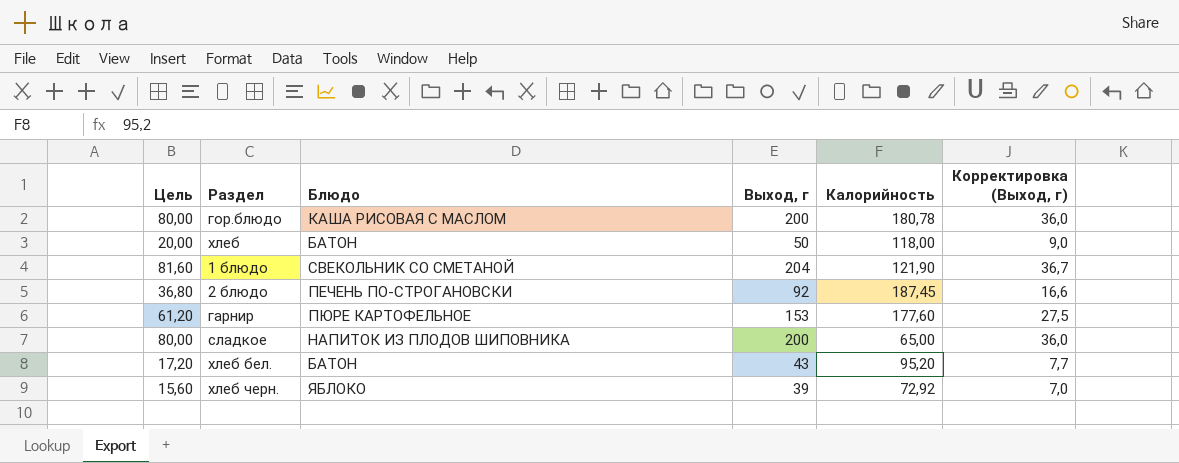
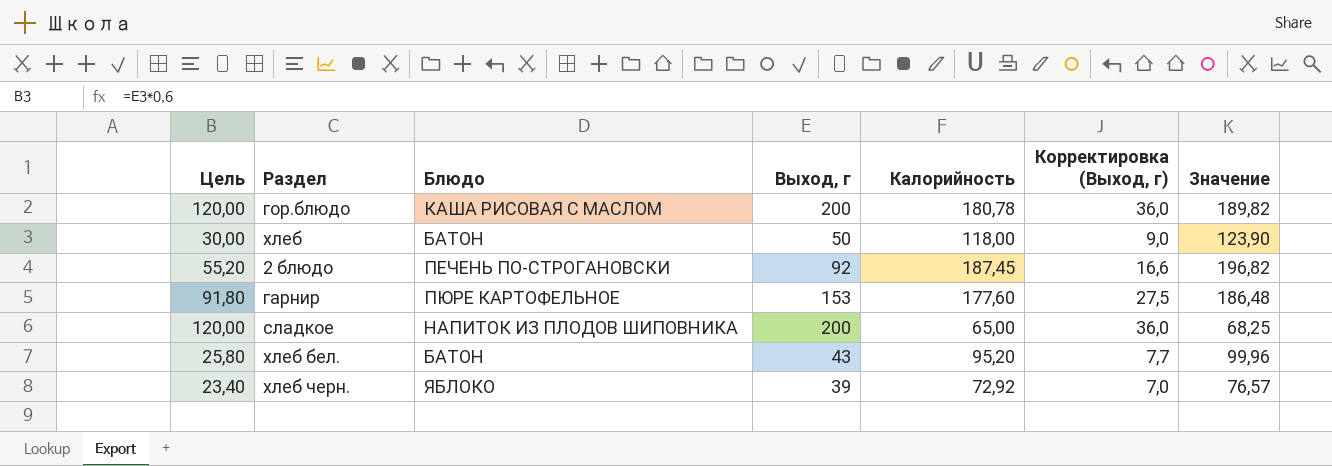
column Цель | formula: [Выход, г] * 0,4 -> [Выход, г] * 0,6
column Значение | formula: none -> [Калорийность] * 1,05
row 1 блюдо: 81,60 | СВЕКОЛЬНИК СО СМЕТАНОЙ | 204 | 121,90 | 36,7 -> none

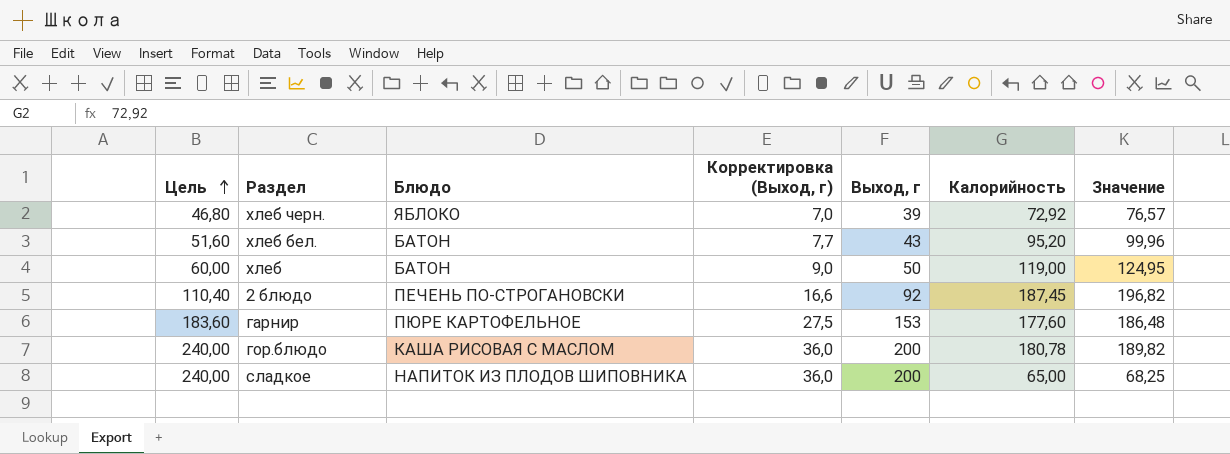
row order: none -> Цель ascending
column Цель | formula: [Выход, г] * 0,6 -> [Выход, г] * 1,2
column Корректировка (Выход, г) | position: 6 -> 4
хлеб | Калорийность: 118,00 -> 119,00
хлеб | Значение: 123,90 -> 124,95

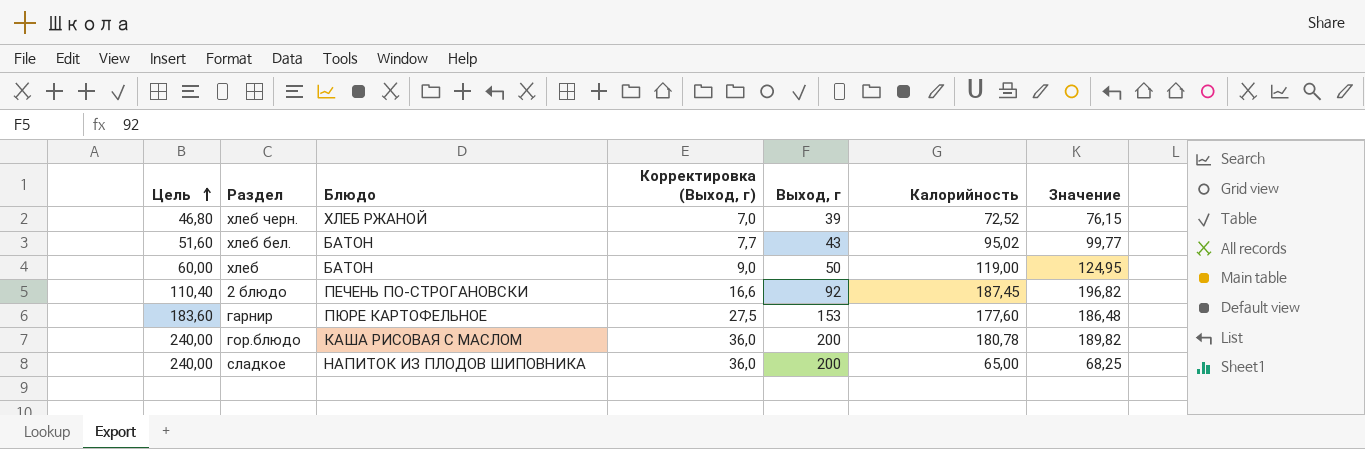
хлеб черн. | Блюдо: ЯБЛОКО -> ХЛЕБ РЖАНОЙ
хлеб черн. | Калорийность: 72,92 -> 72,52
хлеб черн. | Значение: 76,57 -> 76,15
хлеб бел. | Калорийность: 95,20 -> 95,02
хлеб бел. | Значение: 99,96 -> 99,77

